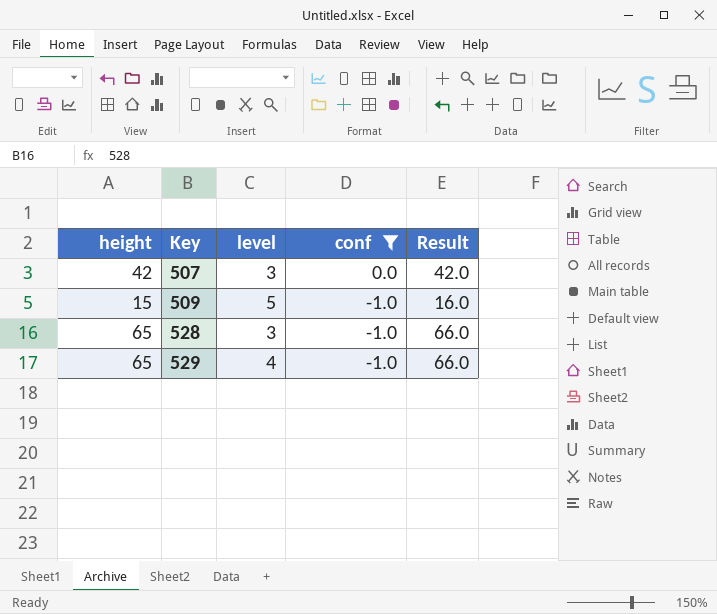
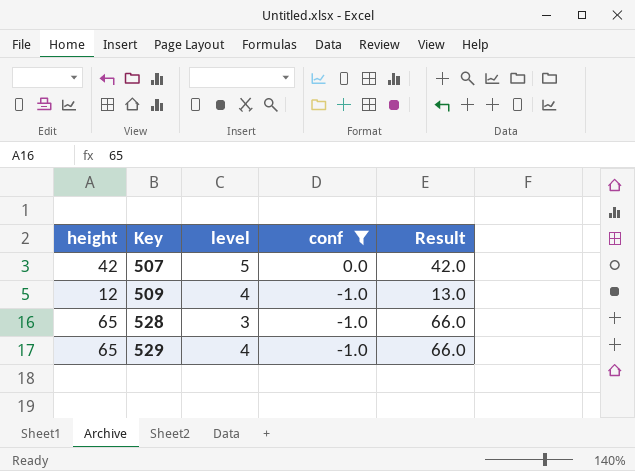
507 | level: 3 -> 5
509 | height: 15 -> 12
509 | level: 5 -> 4
509 | Result: 16.0 -> 13.0

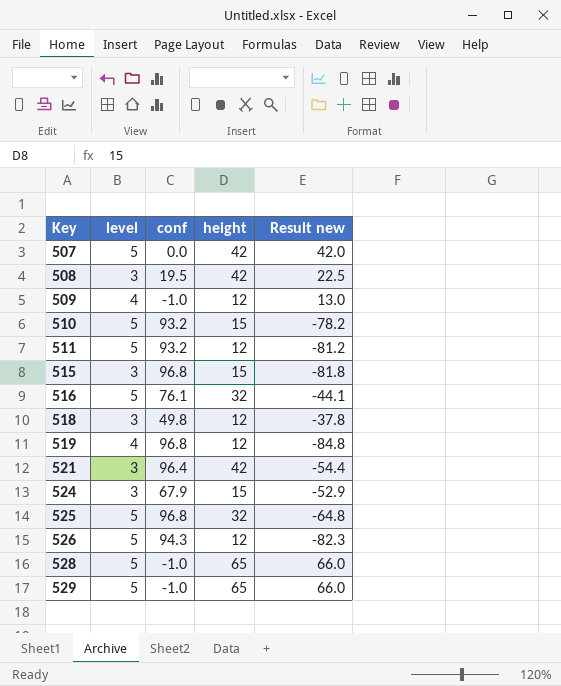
filter: conf <= 0.0 -> none
column height | position: 1 -> 4
column name: Result -> Result new
528 | level: 3 -> 5
529 | level: 4 -> 5

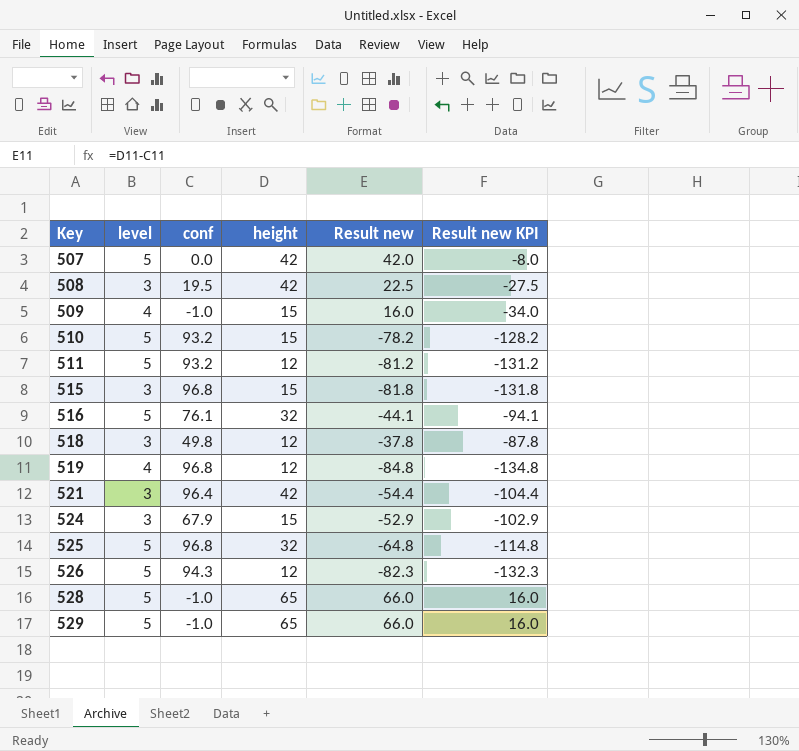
column Result new KPI | formula: none -> [Result new] - 50
509 | height: 12 -> 15
509 | Result new: 13.0 -> 16.0

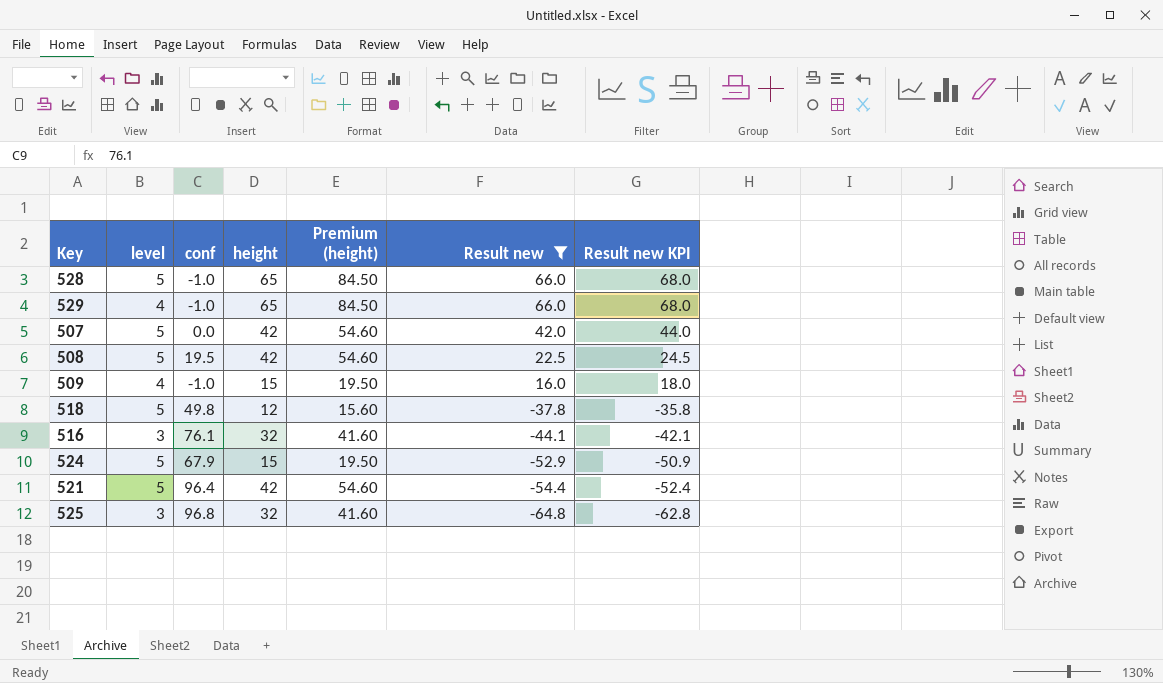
filter: none -> Result new >= -64.8
row order: Key ascending -> Result new descending
column Premium (height) | formula: none -> [height] * 1.3
column Result new KPI | formula: [Result new] - 50 -> [Result new] + 2
529 | level: 5 -> 4
508 | level: 3 -> 5
518 | level: 3 -> 5
516 | level: 5 -> 3
524 | level: 3 -> 5
521 | level: 3 -> 5
525 | level: 5 -> 3

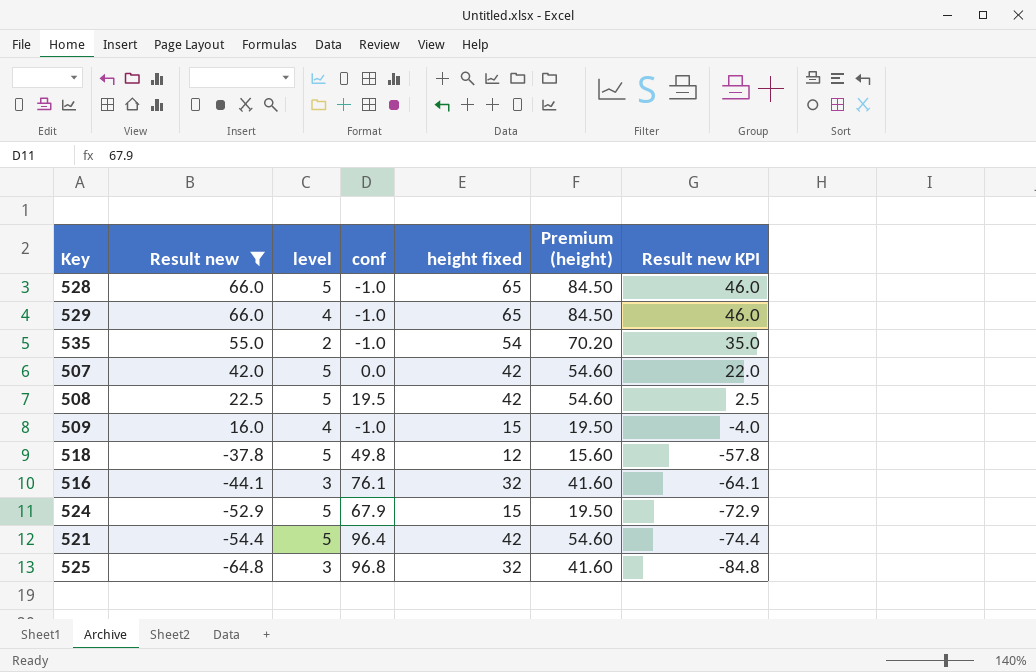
column Result new | position: 6 -> 2
column name: height -> height fixed
column Result new KPI | formula: [Result new] + 2 -> [Result new] - 20
row 535: none -> 55.0 | 2 | -1.0 | 54 | 70.20 | 35.0

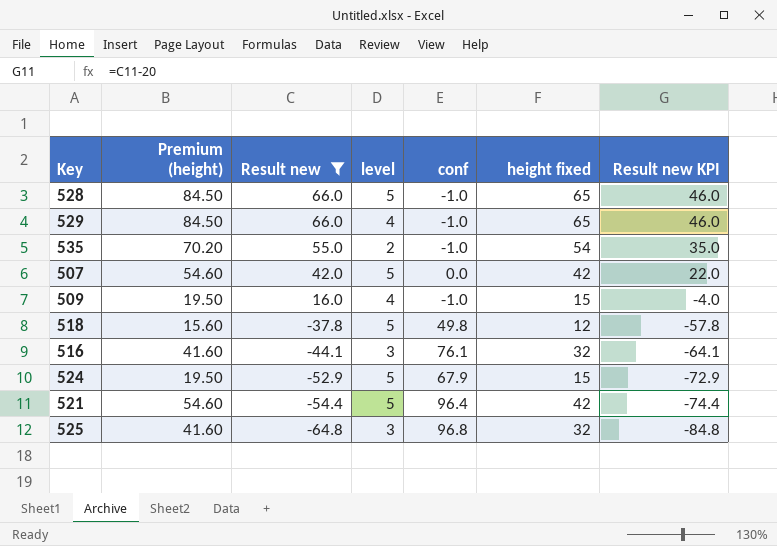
column Premium (height) | position: 6 -> 2
row 508: 22.5 | 5 | 19.5 | 42 | 54.60 | 2.5 -> none

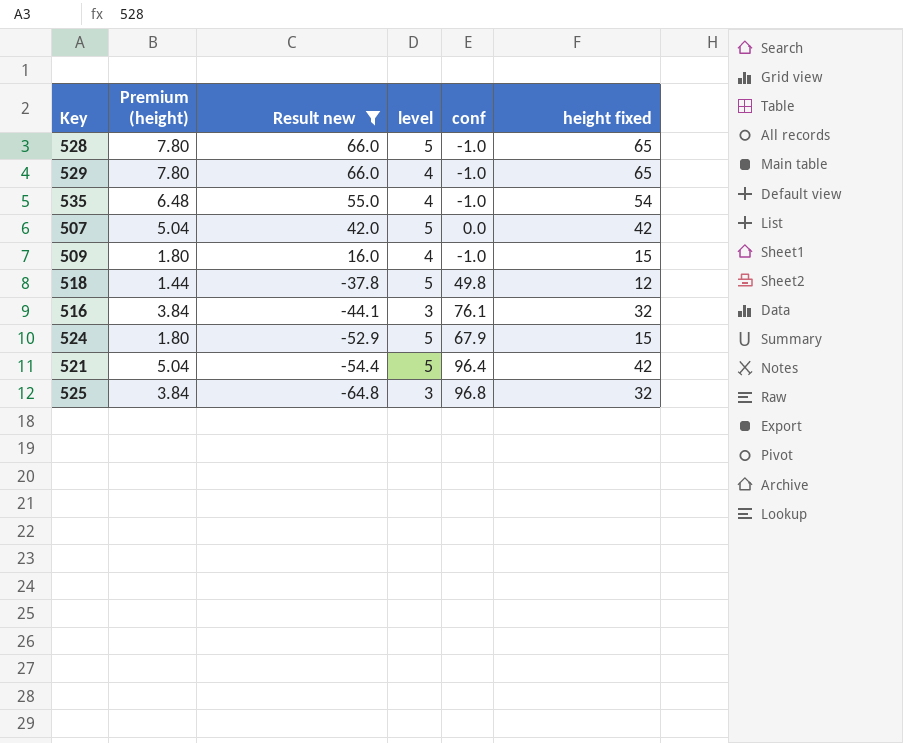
column Result new KPI | formula: [Result new] - 20 -> none
column Premium (height) | formula: [height fixed] * 1.3 -> [height fixed] * 0.12
535 | level: 2 -> 4

